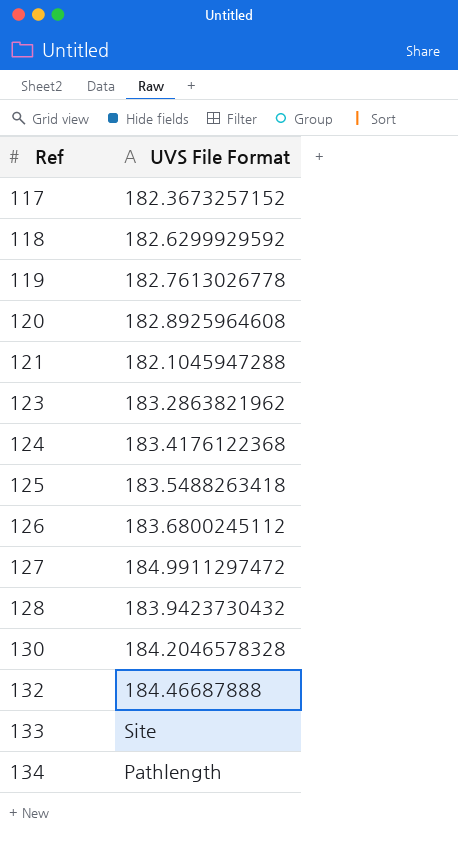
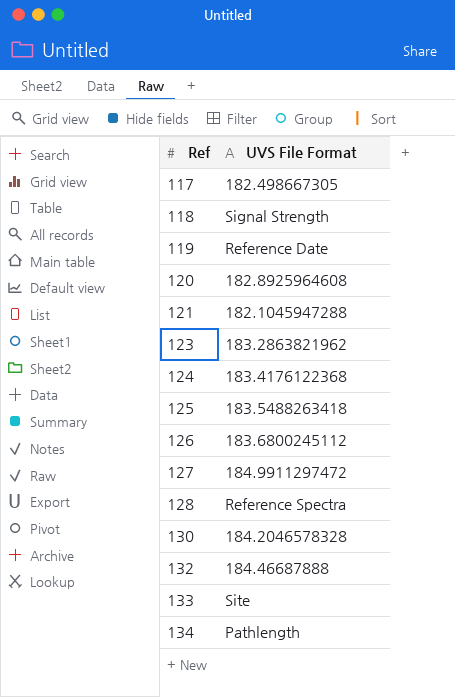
117 | UVS File Format: 182.3673257152 -> 182.498667305
118 | UVS File Format: 182.6299929592 -> Signal Strength
119 | UVS File Format: 182.7613026778 -> Reference Date
128 | UVS File Format: 183.9423730432 -> Reference Spectra

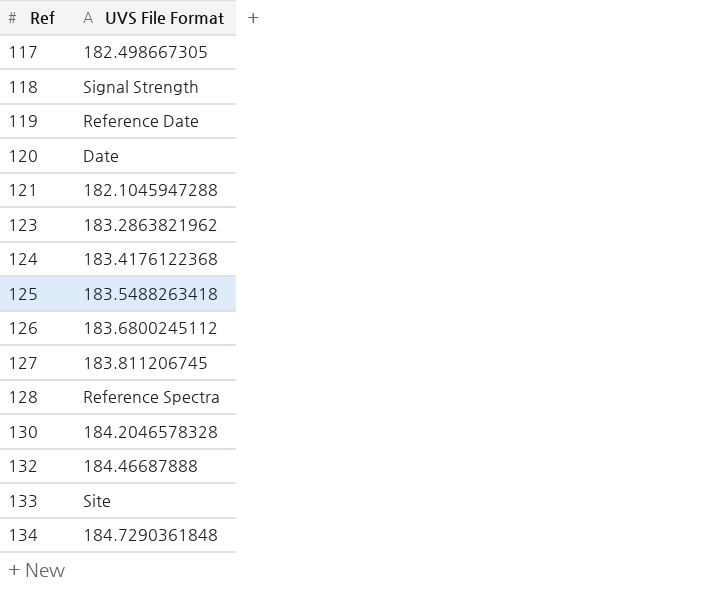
120 | UVS File Format: 182.8925964608 -> Date
127 | UVS File Format: 184.9911297472 -> 183.811206745
134 | UVS File Format: Pathlength -> 184.7290361848

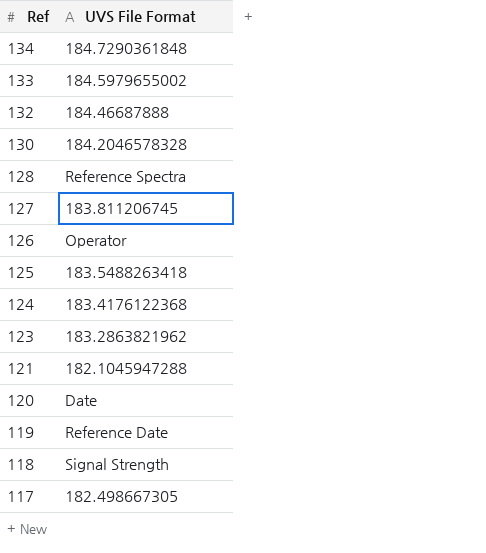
row order: Ref ascending -> Ref descending
133 | UVS File Format: Site -> 184.5979655002
126 | UVS File Format: 183.6800245112 -> Operator

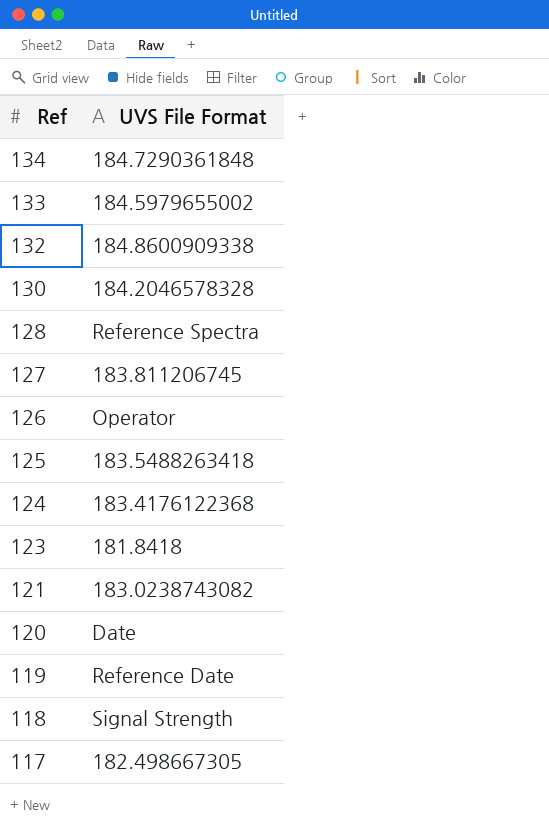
132 | UVS File Format: 184.46687888 -> 184.8600909338
123 | UVS File Format: 183.2863821962 -> 181.8418
121 | UVS File Format: 182.1045947288 -> 183.0238743082

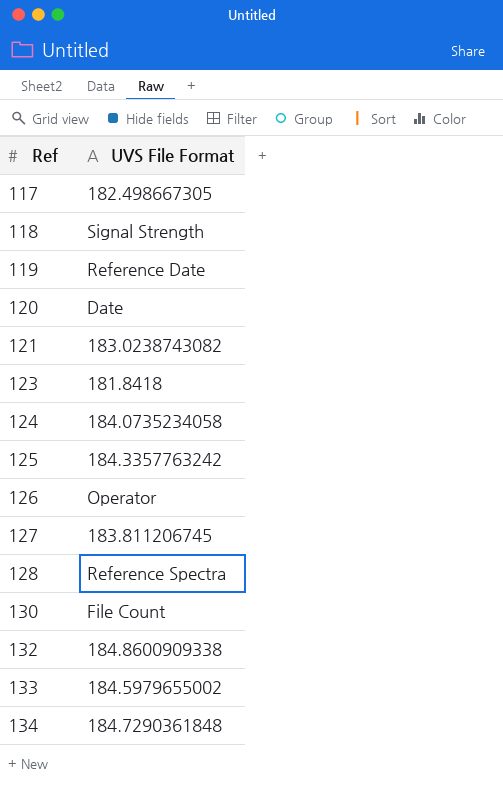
row order: Ref descending -> Ref ascending
124 | UVS File Format: 183.4176122368 -> 184.0735234058
125 | UVS File Format: 183.5488263418 -> 184.3357763242
130 | UVS File Format: 184.2046578328 -> File Count

